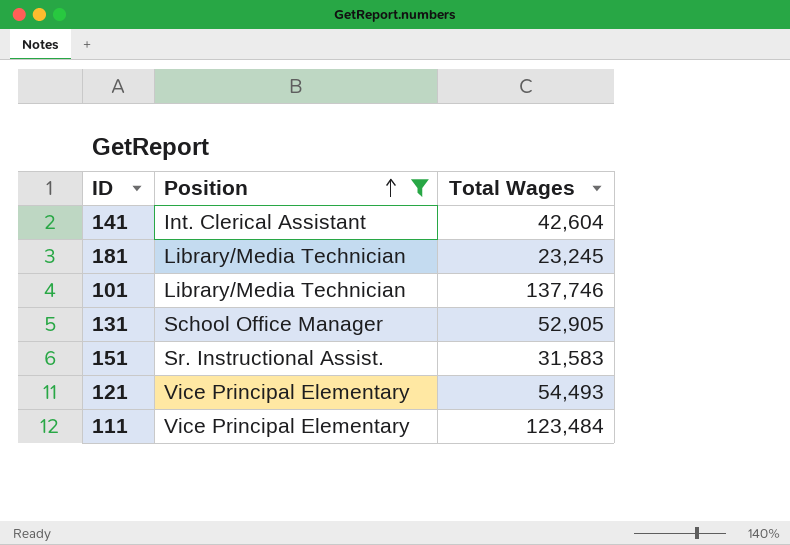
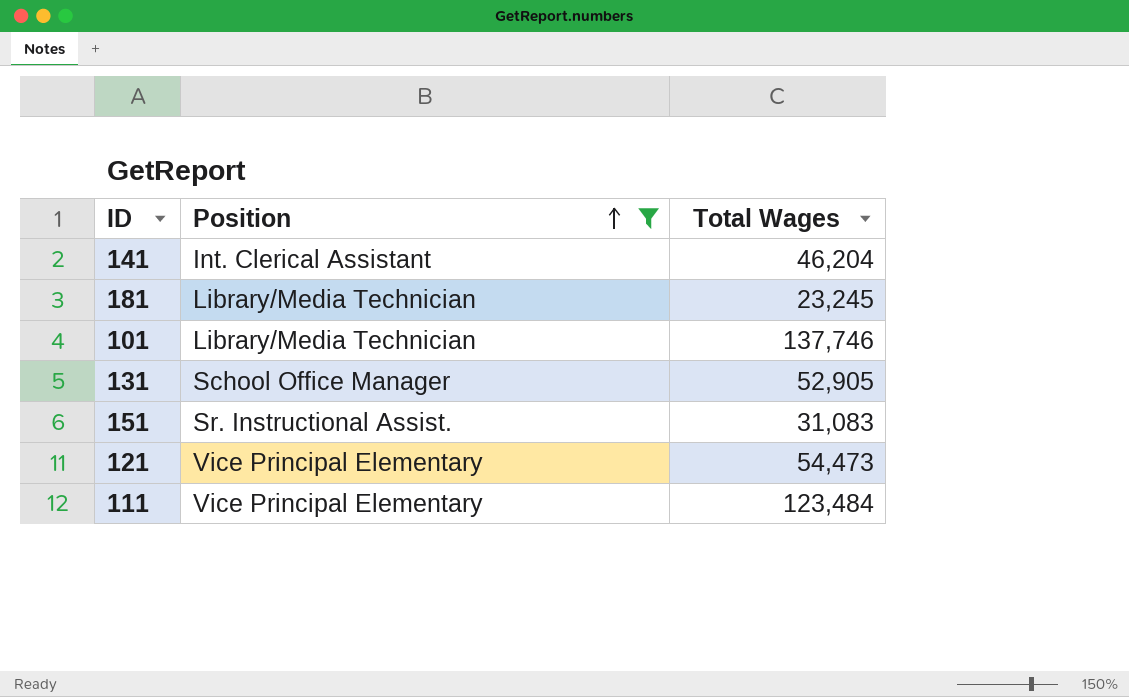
141 | Total Wages: 42,604 -> 46,204
151 | Total Wages: 31,583 -> 31,083
121 | Total Wages: 54,493 -> 54,473

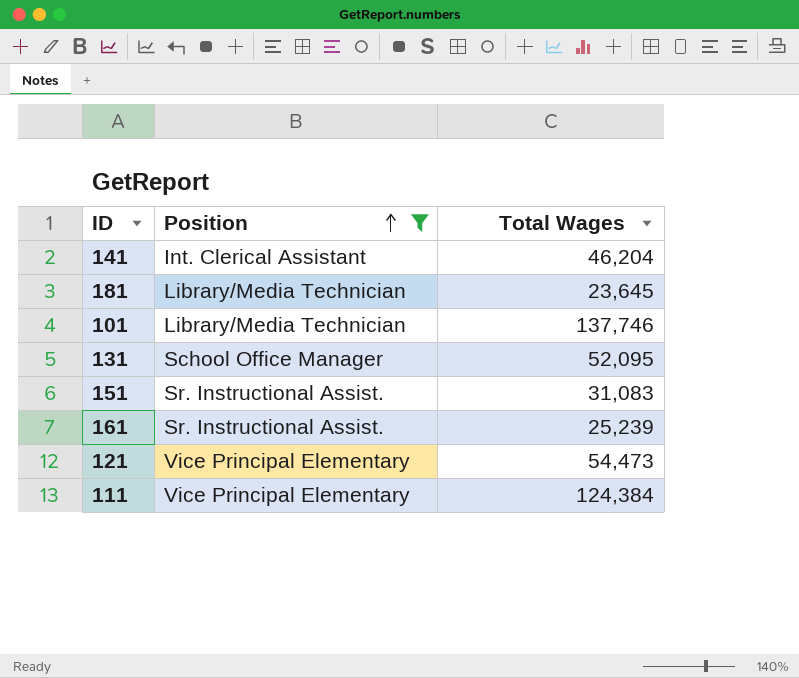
181 | Total Wages: 23,245 -> 23,645
131 | Total Wages: 52,905 -> 52,095
row 161: none -> Sr. Instructional Assist. | 25,239
111 | Total Wages: 123,484 -> 124,384

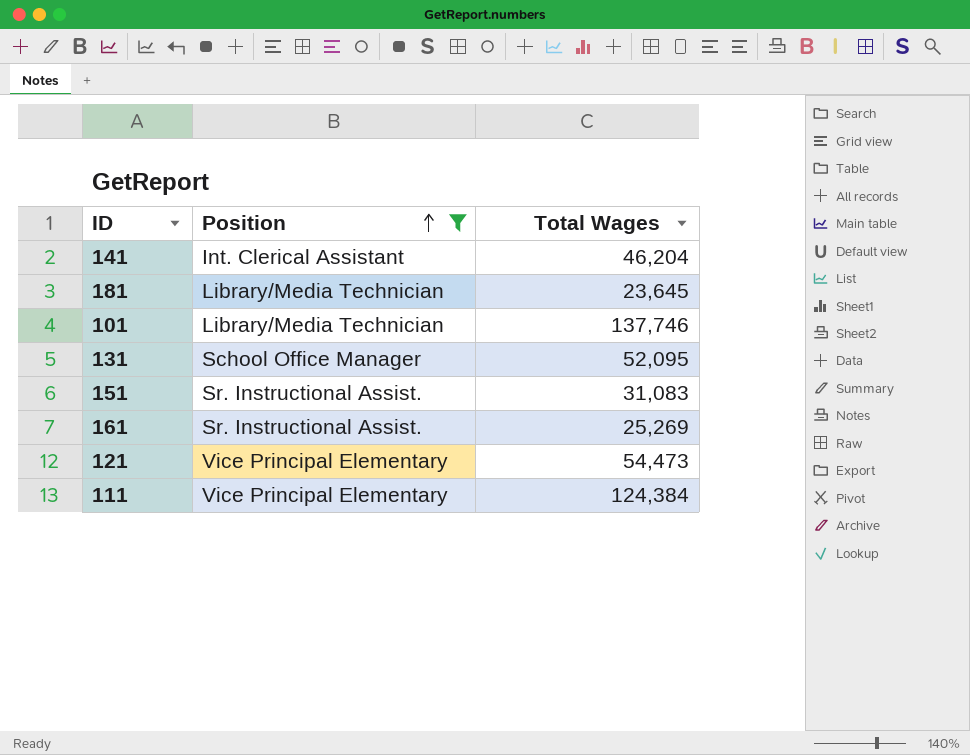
161 | Total Wages: 25,239 -> 25,269

